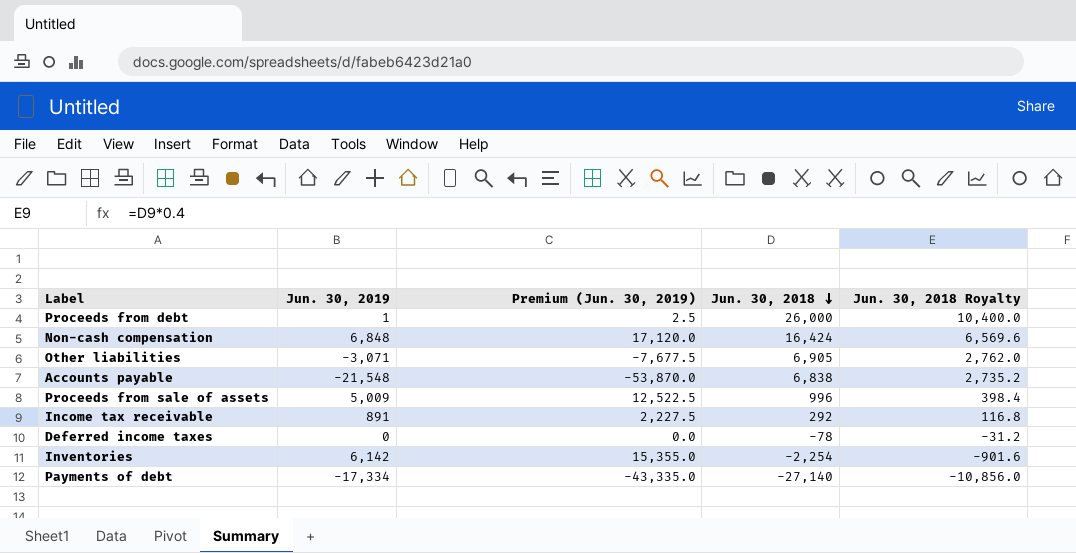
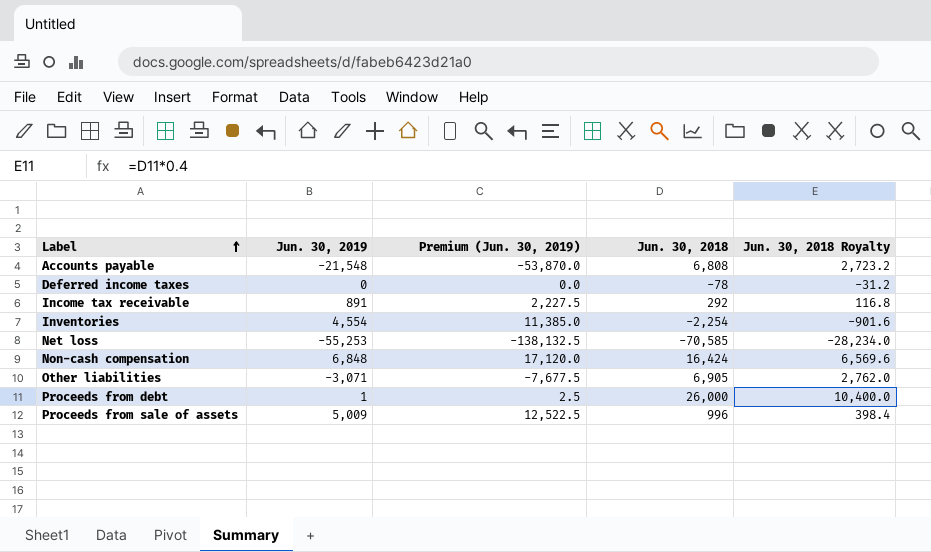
row order: Jun. 30, 2018 descending -> Label ascending
row Payments of debt: -17,334 | -43,335.0 | -27,140 | -10,856.0 -> none
Accounts payable | Jun. 30, 2018: 6,838 -> 6,808
Accounts payable | Jun. 30, 2018 Royalty: 2,735.2 -> 2,723.2
Inventories | Jun. 30, 2019: 6,142 -> 4,554
Inventories | Premium (Jun. 30, 2019): 15,355.0 -> 11,385.0
row Net loss: none -> -55,253 | -138,132.5 | -70,585 | -28,234.0

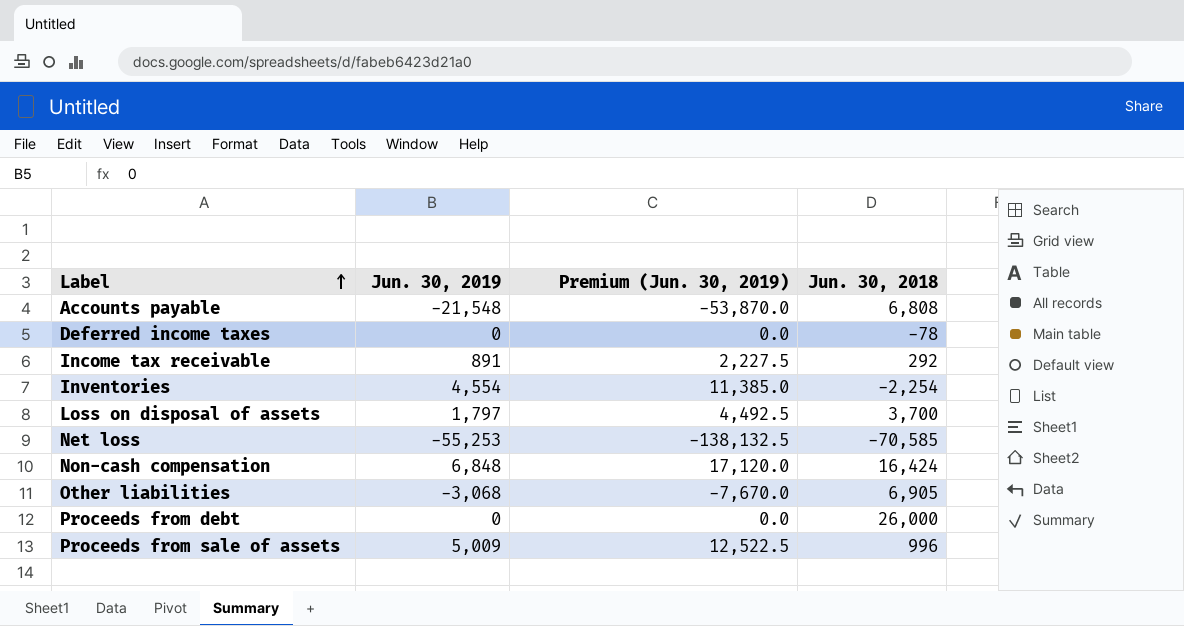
column Jun. 30, 2018 Royalty | formula: [Jun. 30, 2018] * 0.4 -> none
row Loss on disposal of assets: none -> 1,797 | 4,492.5 | 3,700
Other liabilities | Jun. 30, 2019: -3,071 -> -3,068
Other liabilities | Premium (Jun. 30, 2019): -7,677.5 -> -7,670.0
Proceeds from debt | Jun. 30, 2019: 1 -> 0
Proceeds from debt | Premium (Jun. 30, 2019): 2.5 -> 0.0

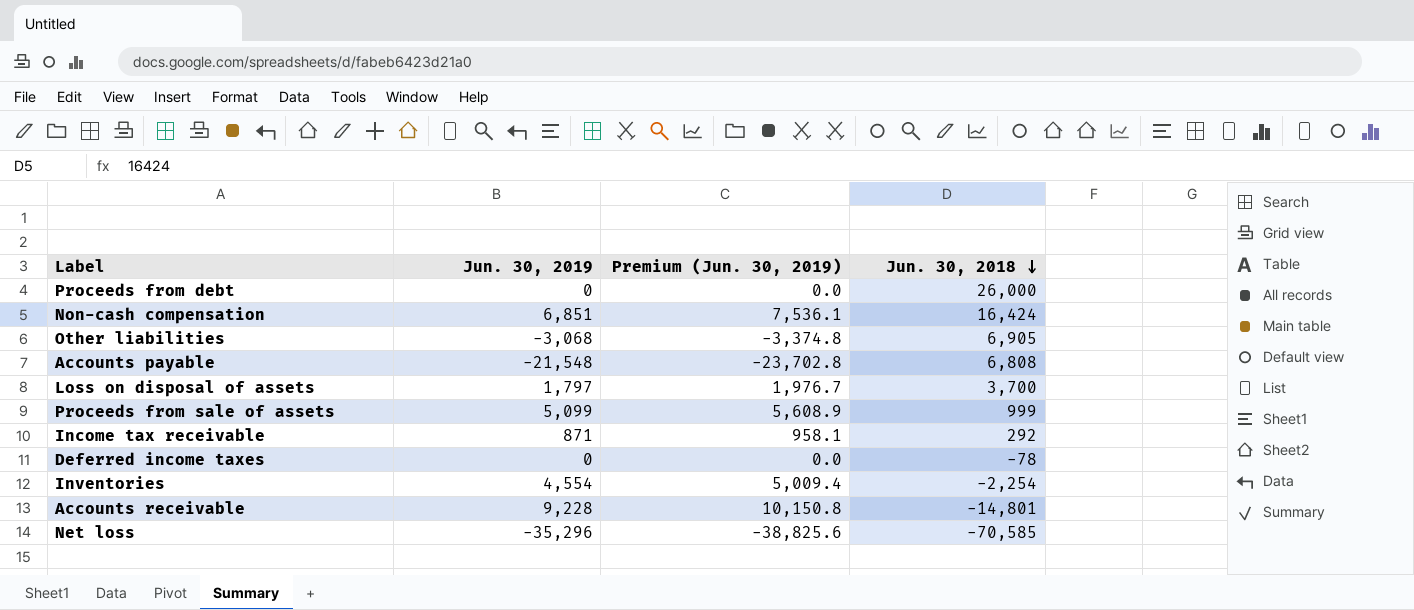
row order: Label ascending -> Jun. 30, 2018 descending
column Premium (Jun. 30, 2019) | formula: [Jun. 30, 2019] * 2.5 -> [Jun. 30, 2019] * 1.1
Non-cash compensation | Jun. 30, 2019: 6,848 -> 6,851
Proceeds from sale of assets | Jun. 30, 2019: 5,009 -> 5,099
Proceeds from sale of assets | Jun. 30, 2018: 996 -> 999
Income tax receivable | Jun. 30, 2019: 891 -> 871
row Accounts receivable: none -> 9,228 | 10,150.8 | -14,801
Net loss | Jun. 30, 2019: -55,253 -> -35,296

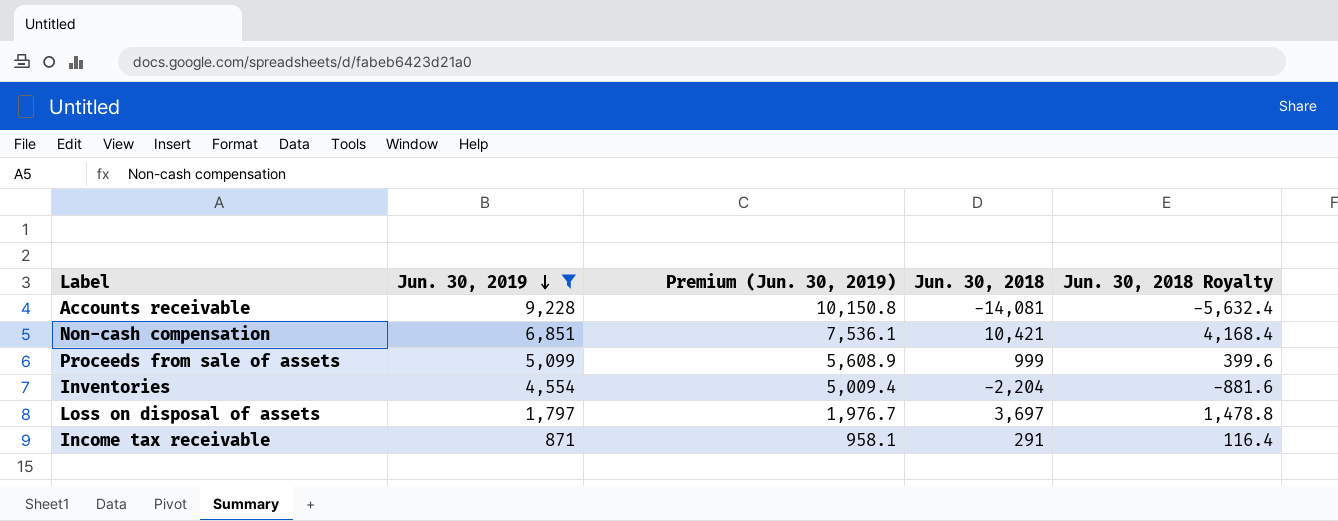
filter: none -> Jun. 30, 2019 >= 871
row order: Jun. 30, 2018 descending -> Jun. 30, 2019 descending
column Jun. 30, 2018 Royalty | formula: none -> [Jun. 30, 2018] * 0.4
Accounts receivable | Jun. 30, 2018: -14,801 -> -14,081
Non-cash compensation | Jun. 30, 2018: 16,424 -> 10,421
Inventories | Jun. 30, 2018: -2,254 -> -2,204
Loss on disposal of assets | Jun. 30, 2018: 3,700 -> 3,697
Income tax receivable | Jun. 30, 2018: 292 -> 291

